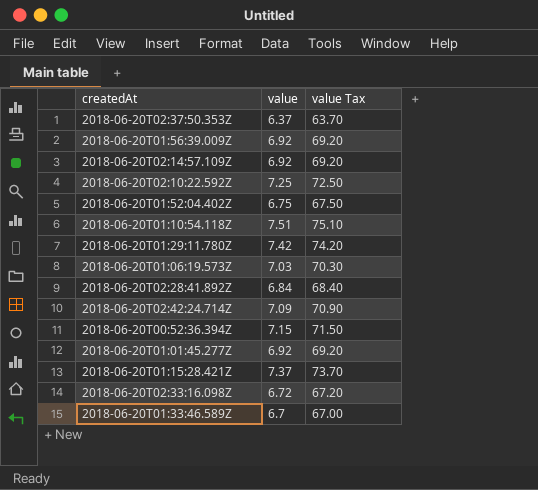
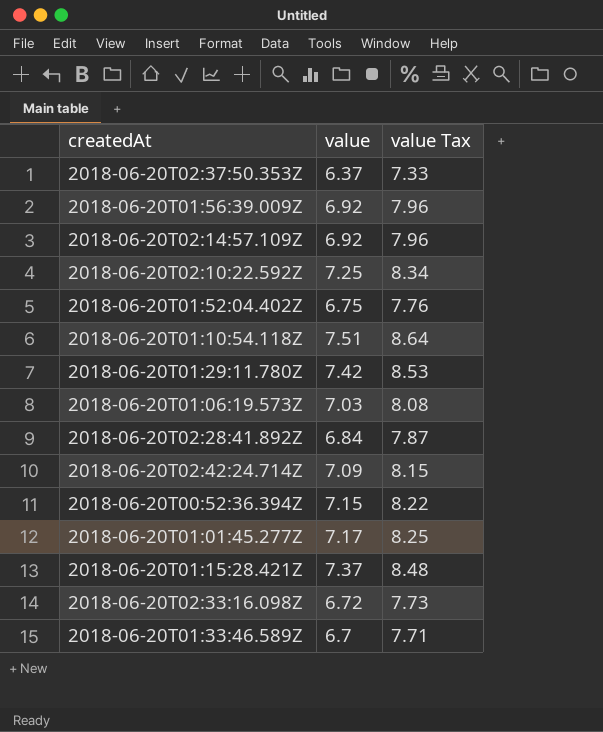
column value Tax | formula: [value] * 10 -> [value] * 1.15
2018-06-20T01:01:45.277Z | value: 6.92 -> 7.17

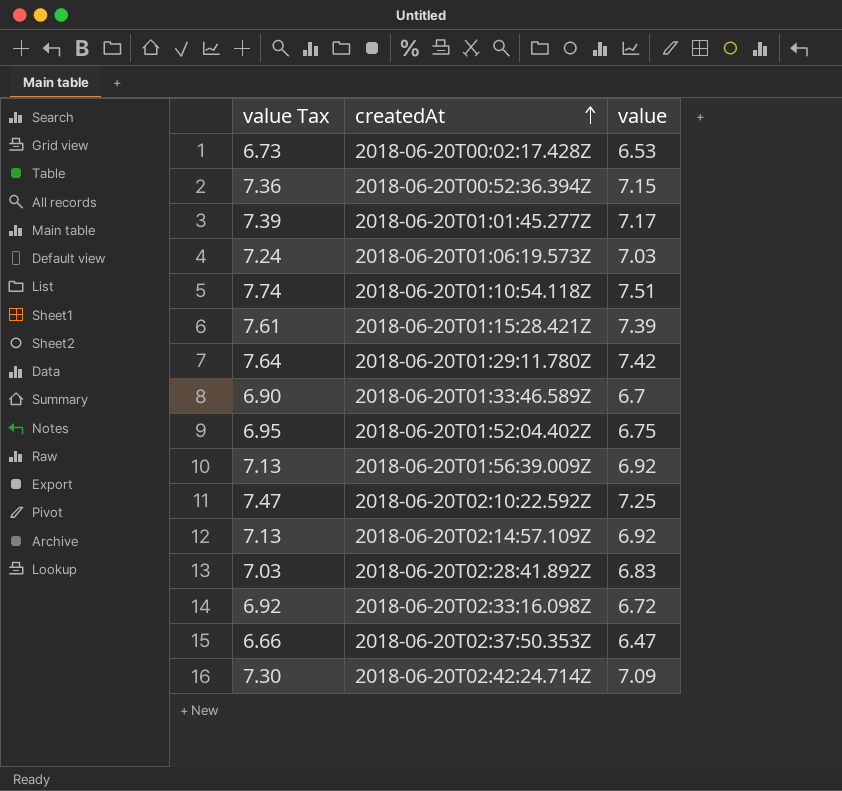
row order: none -> createdAt ascending
column value Tax | formula: [value] * 1.15 -> [value] * 1.03
column value Tax | position: 3 -> 1
row 2018-06-20T00:02:17.428Z: none -> 6.73 | 6.53
2018-06-20T01:15:28.421Z | value: 7.37 -> 7.39
2018-06-20T02:28:41.892Z | value: 6.84 -> 6.83
2018-06-20T02:37:50.353Z | value: 6.37 -> 6.47

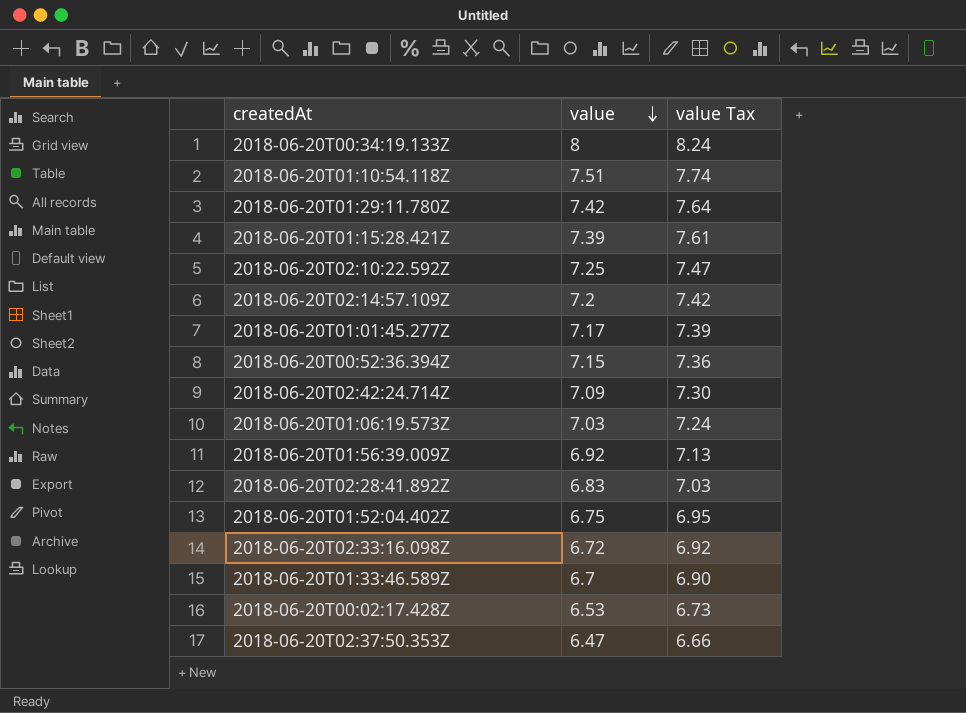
row order: createdAt ascending -> value descending
column value Tax | position: 1 -> 3
row 2018-06-20T00:34:19.133Z: none -> 8 | 8.24
2018-06-20T02:14:57.109Z | value: 6.92 -> 7.2
2018-06-20T02:14:57.109Z | value Tax: 7.13 -> 7.42

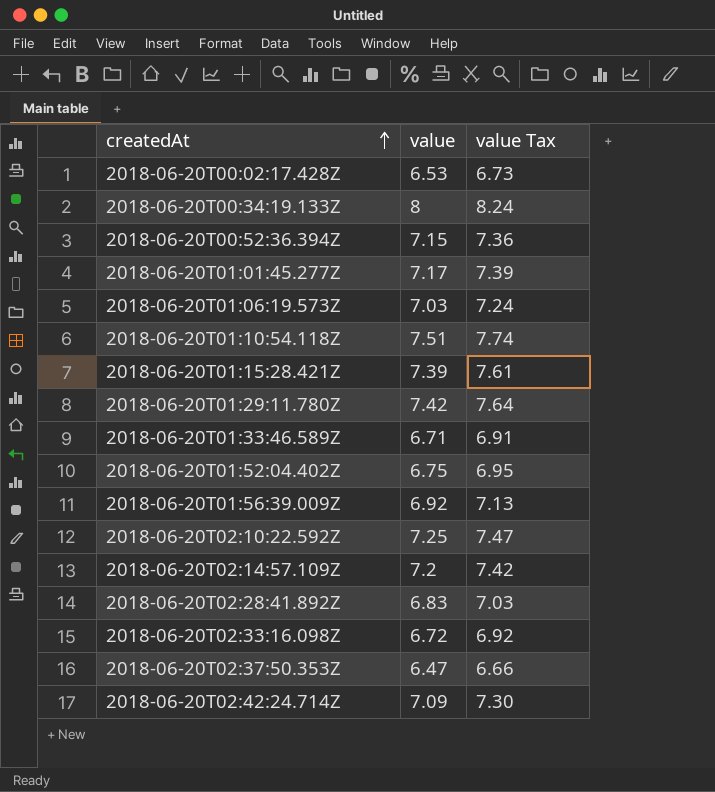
row order: value descending -> createdAt ascending
2018-06-20T01:33:46.589Z | value: 6.7 -> 6.71
2018-06-20T01:33:46.589Z | value Tax: 6.90 -> 6.91

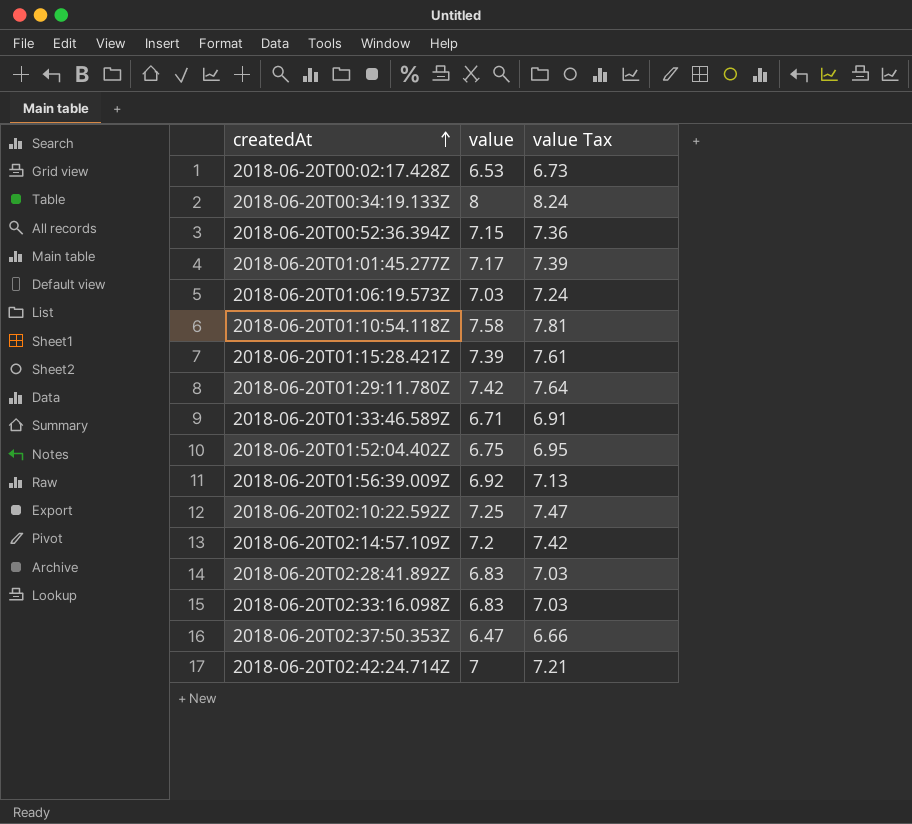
2018-06-20T01:10:54.118Z | value: 7.51 -> 7.58
2018-06-20T01:10:54.118Z | value Tax: 7.74 -> 7.81
2018-06-20T02:33:16.098Z | value: 6.72 -> 6.83
2018-06-20T02:33:16.098Z | value Tax: 6.92 -> 7.03
2018-06-20T02:42:24.714Z | value: 7.09 -> 7
2018-06-20T02:42:24.714Z | value Tax: 7.30 -> 7.21

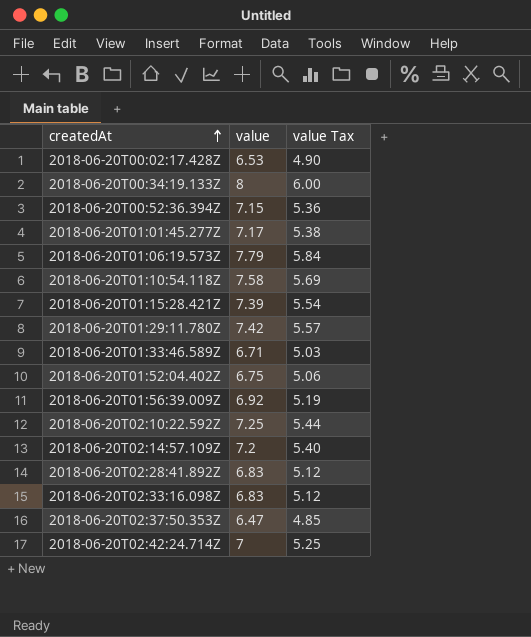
column value Tax | formula: [value] * 1.03 -> [value] * 0.75
2018-06-20T01:06:19.573Z | value: 7.03 -> 7.79

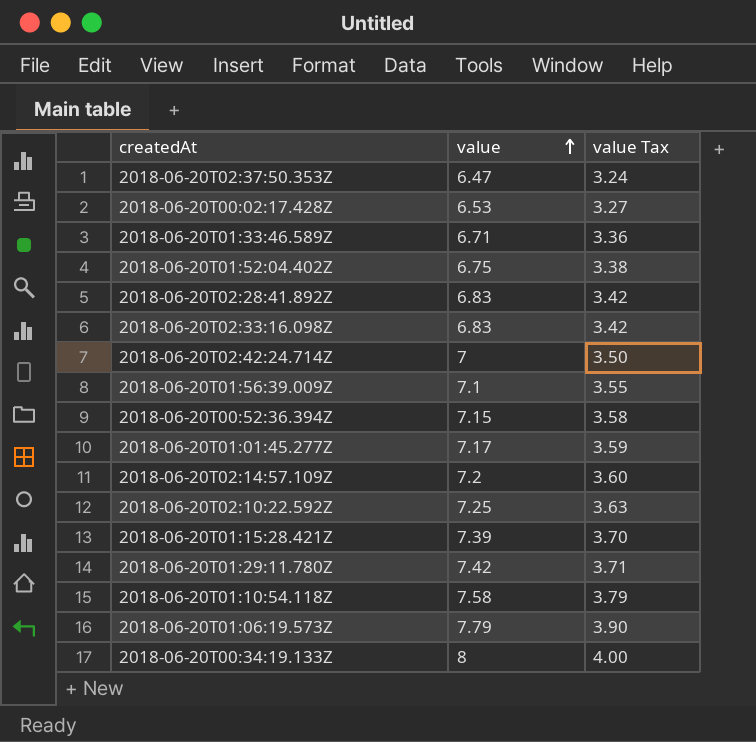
row order: createdAt ascending -> value ascending
column value Tax | formula: [value] * 0.75 -> [value] * 0.5
2018-06-20T01:56:39.009Z | value: 6.92 -> 7.1

